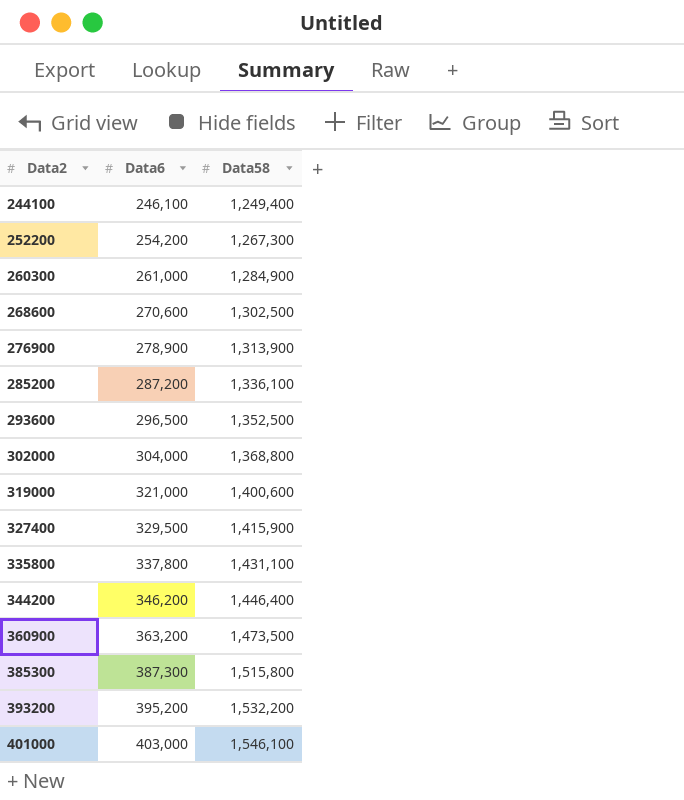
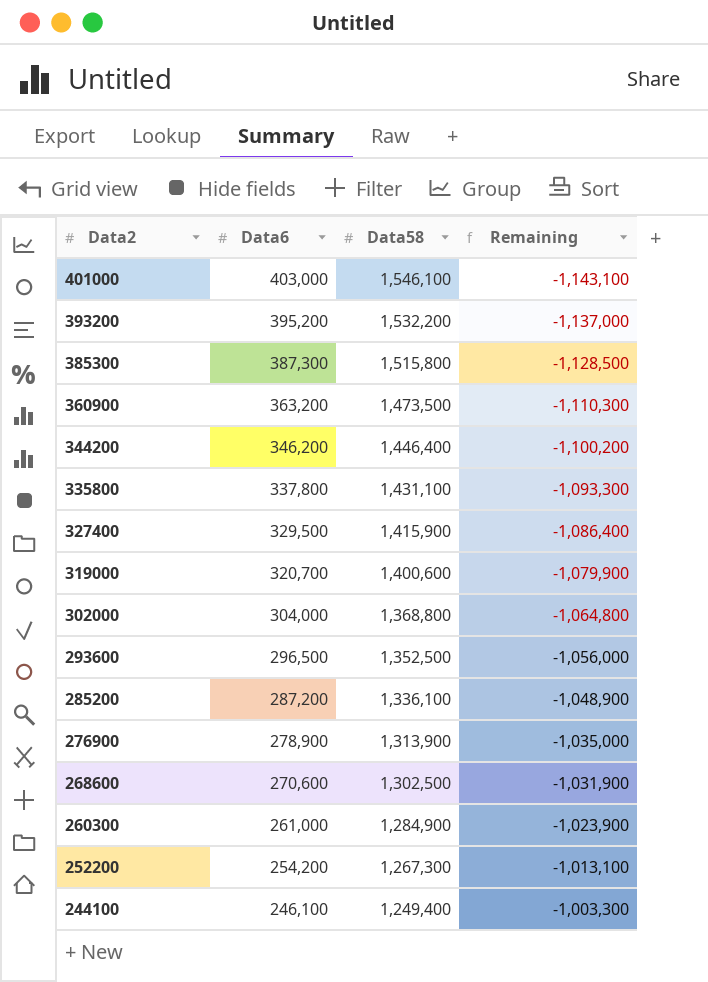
row order: Data2 ascending -> Data2 descending
column Remaining | formula: none -> [Data6] - [Data58]
319000 | Data6: 321,000 -> 320,700

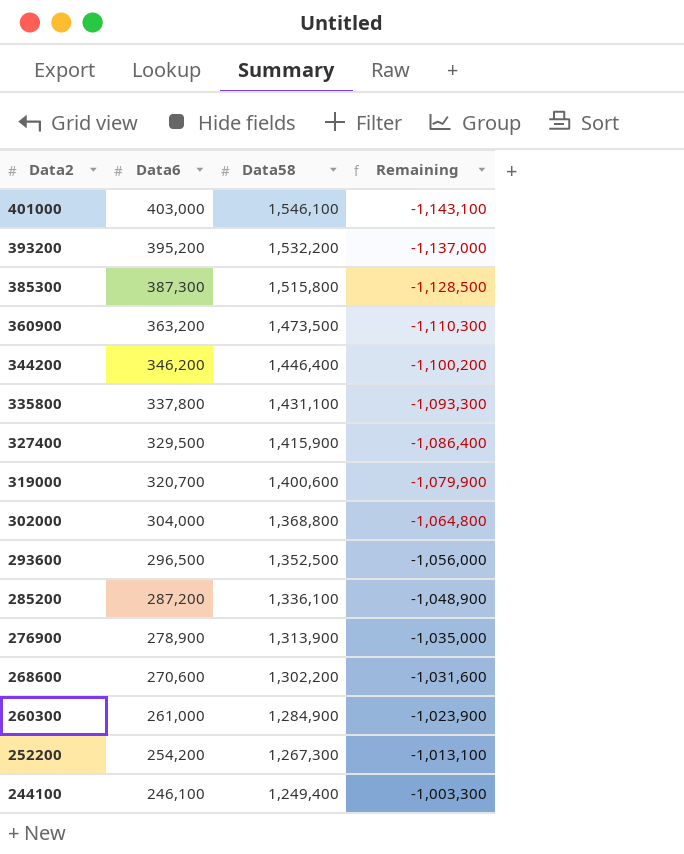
268600 | Data58: 1,302,500 -> 1,302,200
268600 | Remaining: -1,031,900 -> -1,031,600

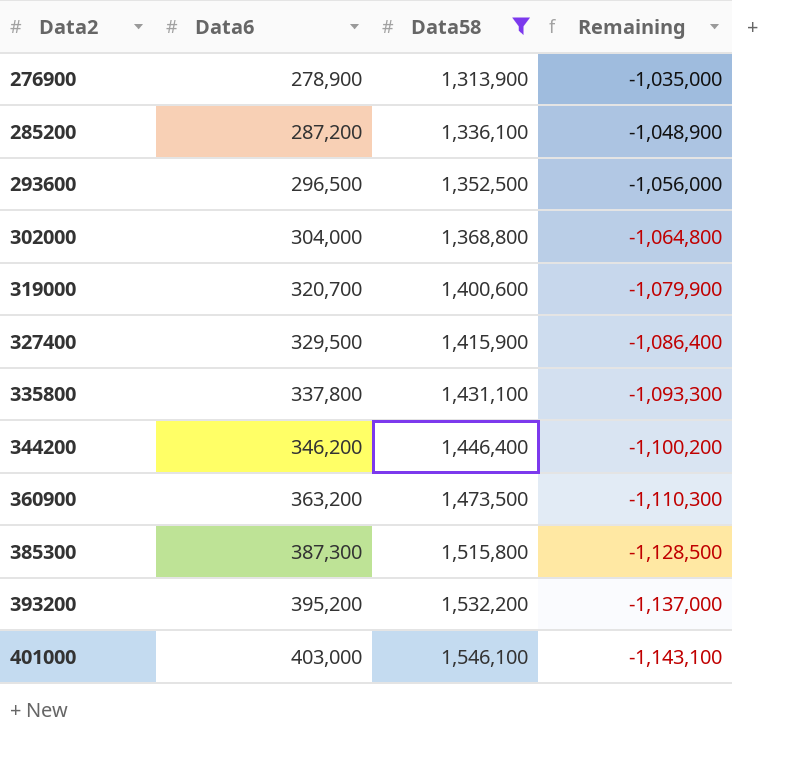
filter: none -> Data58 >= 1,313,900
row order: Data2 descending -> Data2 ascending

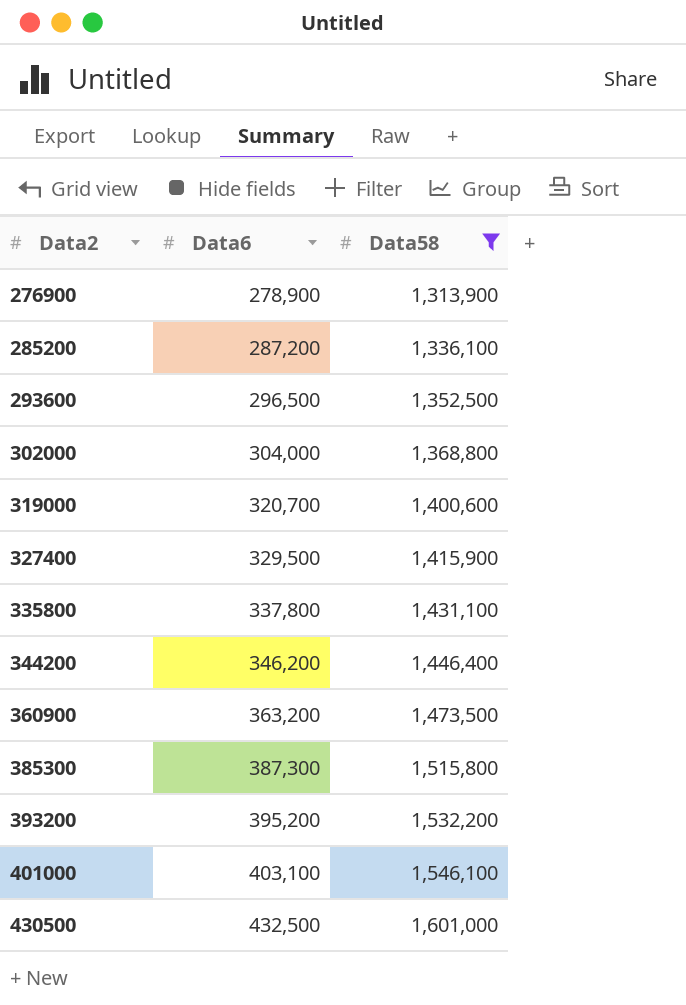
column Remaining | formula: [Data6] - [Data58] -> none
401000 | Data6: 403,000 -> 403,100
row 430500: none -> 432,500 | 1,601,000

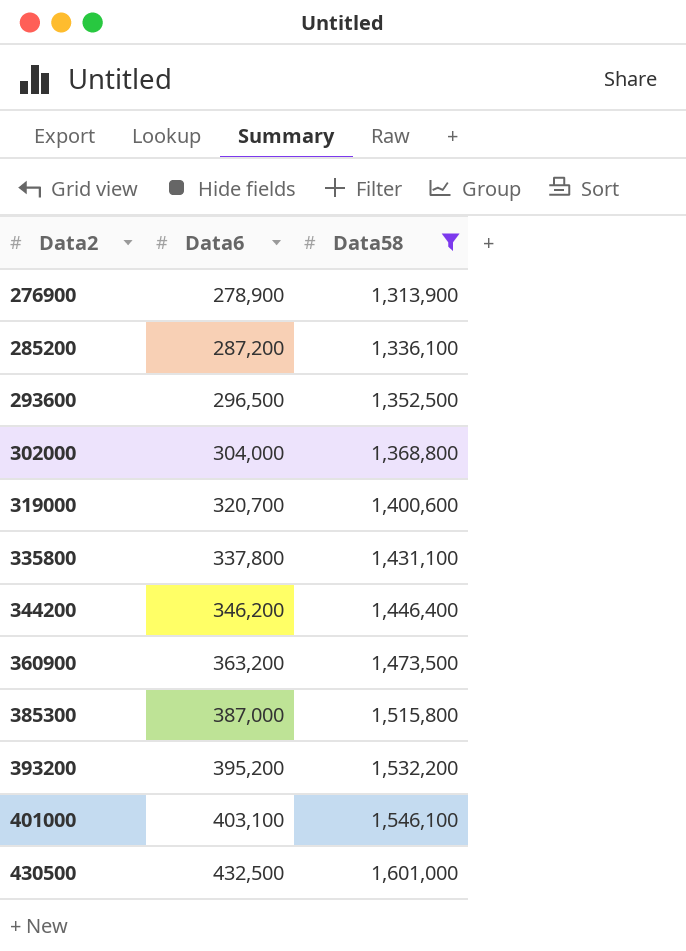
row 327400: 329,500 | 1,415,900 -> none
385300 | Data6: 387,300 -> 387,000

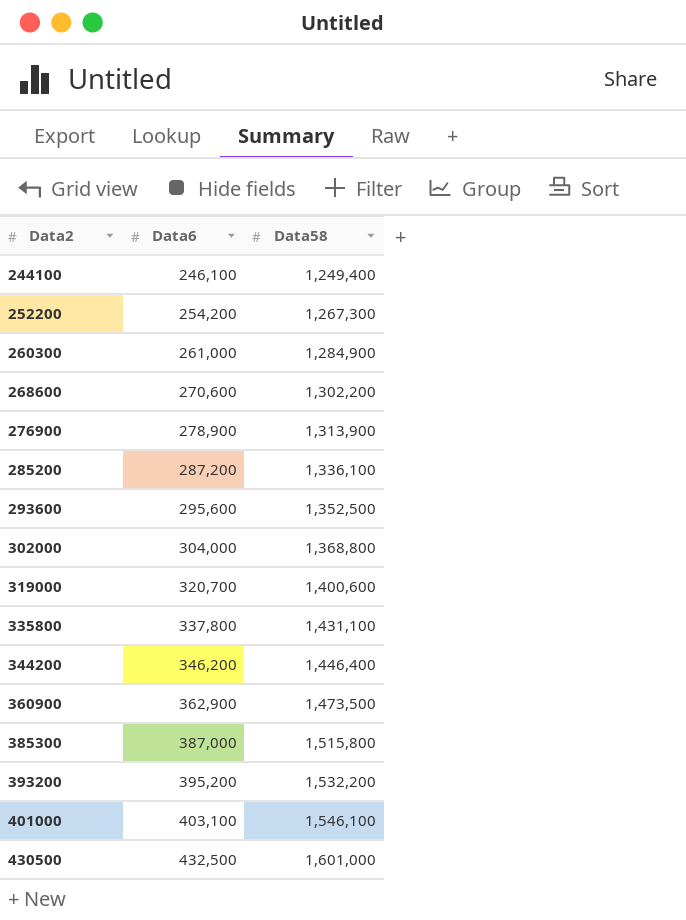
filter: Data58 >= 1,313,900 -> none
293600 | Data6: 296,500 -> 295,600
360900 | Data6: 363,200 -> 362,900

